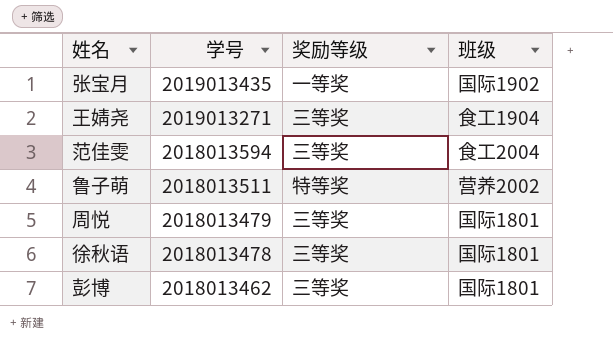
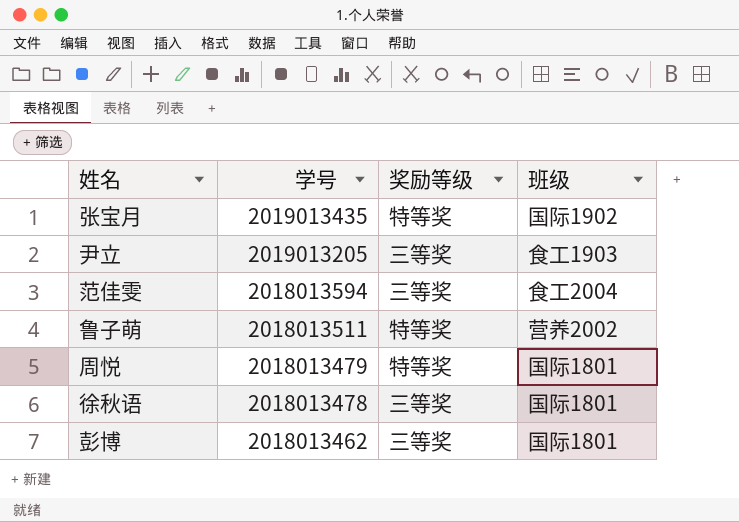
row 王婧尧: 2019013271 | 三等奖 | 食工1904 -> none
张宝月 | 奖励等级: 一等奖 -> 特等奖
row 尹立: none -> 2019013205 | 三等奖 | 食工1903
周悦 | 奖励等级: 三等奖 -> 特等奖

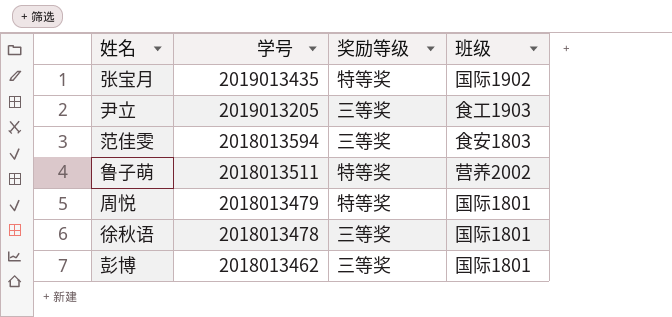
范佳雯 | 班级: 食工2004 -> 食安1803

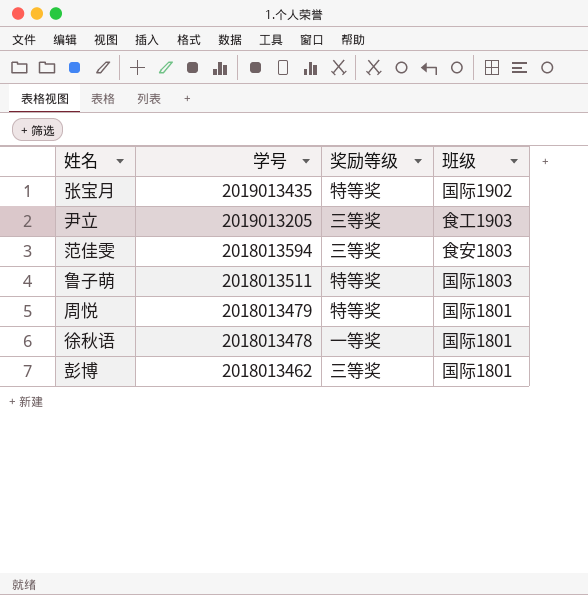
鲁子萌 | 班级: 营养2002 -> 国际1803
徐秋语 | 奖励等级: 三等奖 -> 一等奖

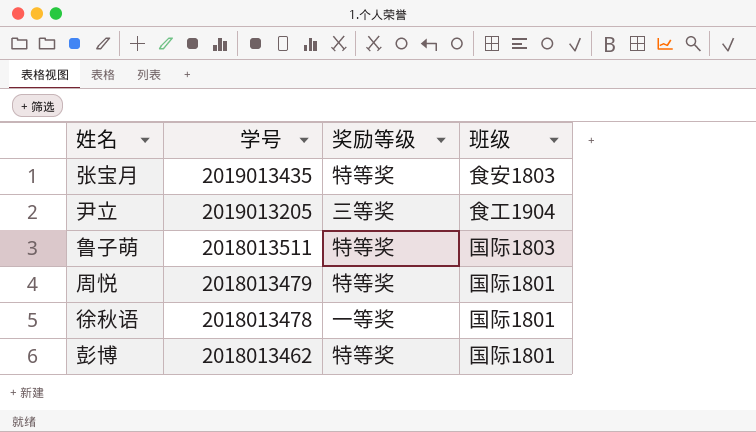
row 范佳雯: 2018013594 | 三等奖 | 食安1803 -> none
张宝月 | 班级: 国际1902 -> 食安1803
尹立 | 班级: 食工1903 -> 食工1904
彭博 | 奖励等级: 三等奖 -> 特等奖

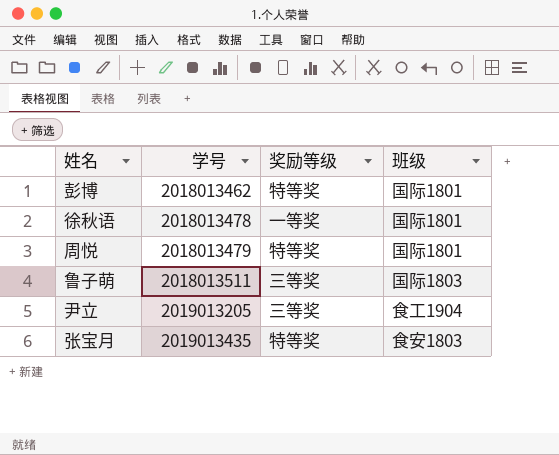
row order: 学号 descending -> 学号 ascending
鲁子萌 | 奖励等级: 特等奖 -> 三等奖

